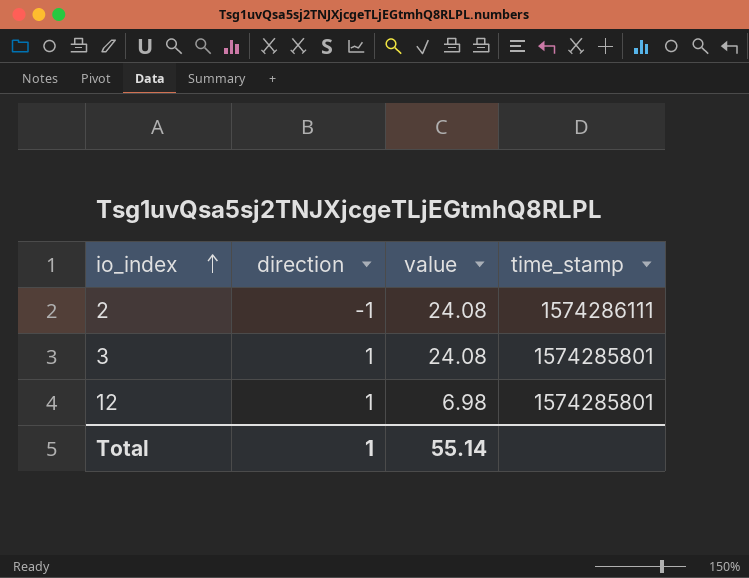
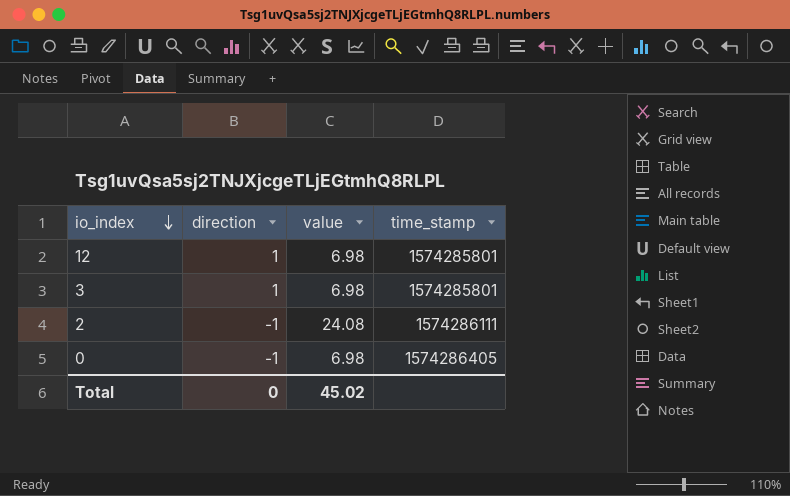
row order: io_index ascending -> io_index descending
3 | value: 24.08 -> 6.98
row 0: none -> -1 | 6.98 | 1574286405
Total | direction: 1 -> 0
Total | value: 55.14 -> 45.02

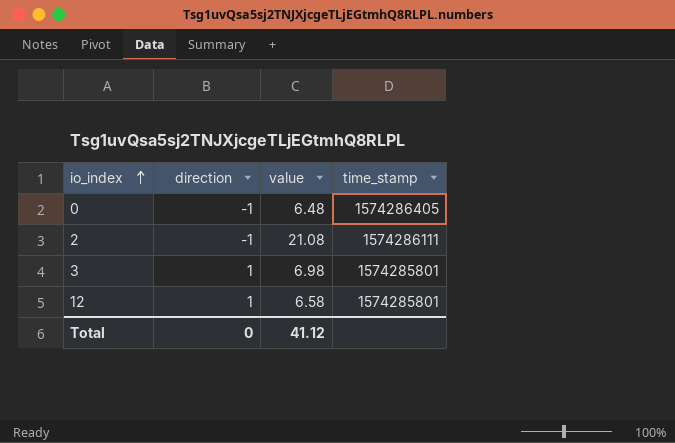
row order: io_index descending -> io_index ascending
0 | value: 6.98 -> 6.48
2 | value: 24.08 -> 21.08
12 | value: 6.98 -> 6.58
Total | value: 45.02 -> 41.12

